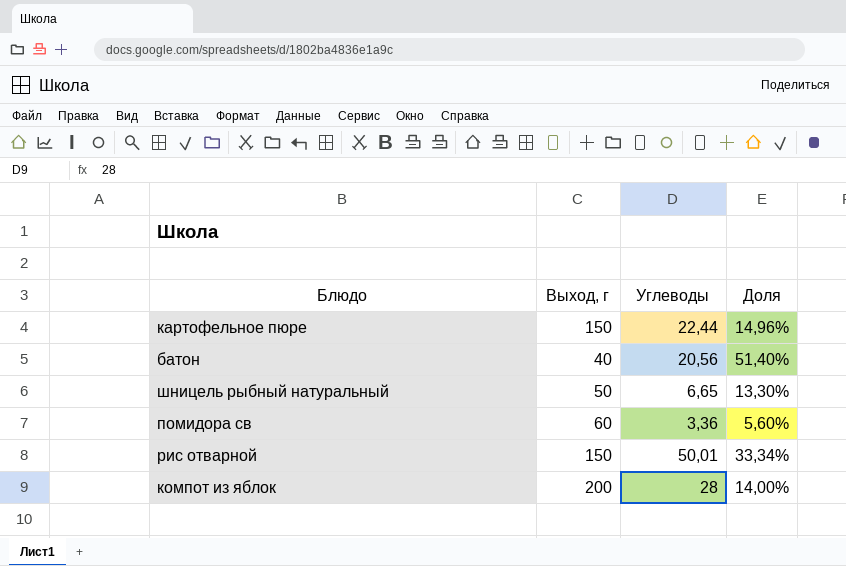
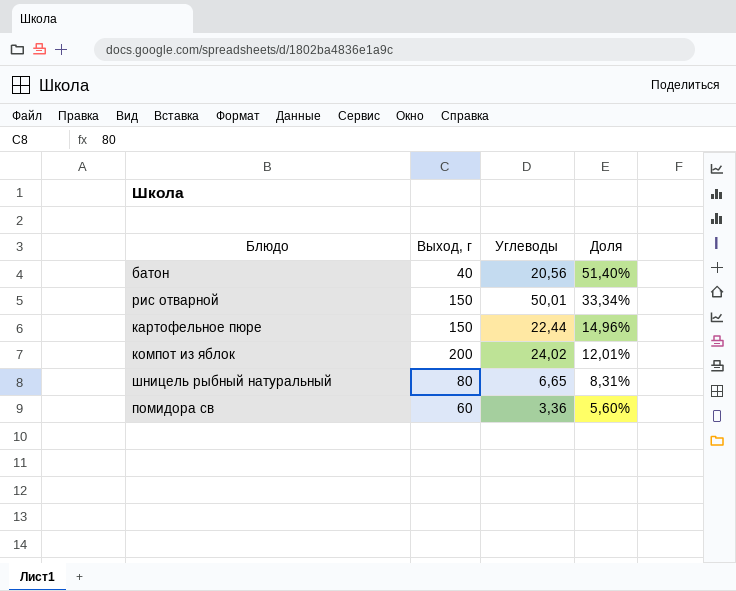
row order: none -> Доля descending
компот из яблок | Углеводы: 28 -> 24,02
компот из яблок | Доля: 14,00% -> 12,01%
шницель рыбный натуральный | Выход, г: 50 -> 80
шницель рыбный натуральный | Доля: 13,30% -> 8,31%

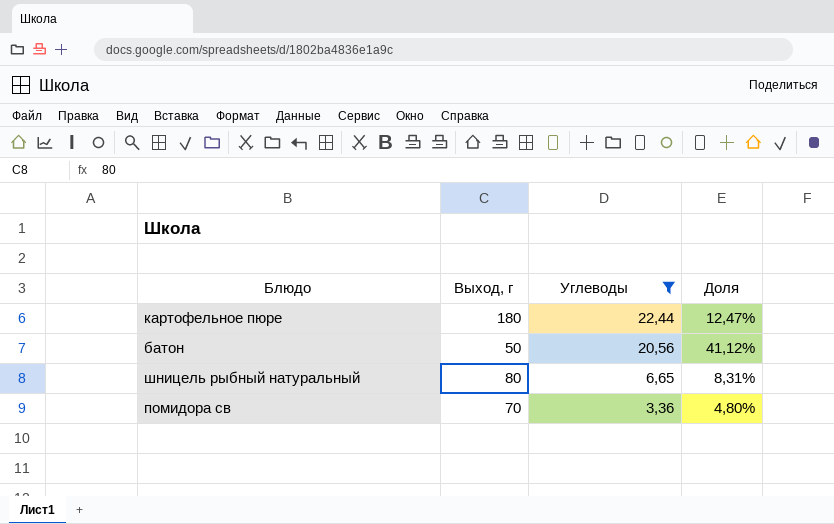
filter: none -> Углеводы <= 22,44
row order: Доля descending -> Углеводы descending
картофельное пюре | Выход, г: 150 -> 180
картофельное пюре | Доля: 14,96% -> 12,47%
батон | Выход, г: 40 -> 50
батон | Доля: 51,40% -> 41,12%
помидора св | Выход, г: 60 -> 70
помидора св | Доля: 5,60% -> 4,80%

